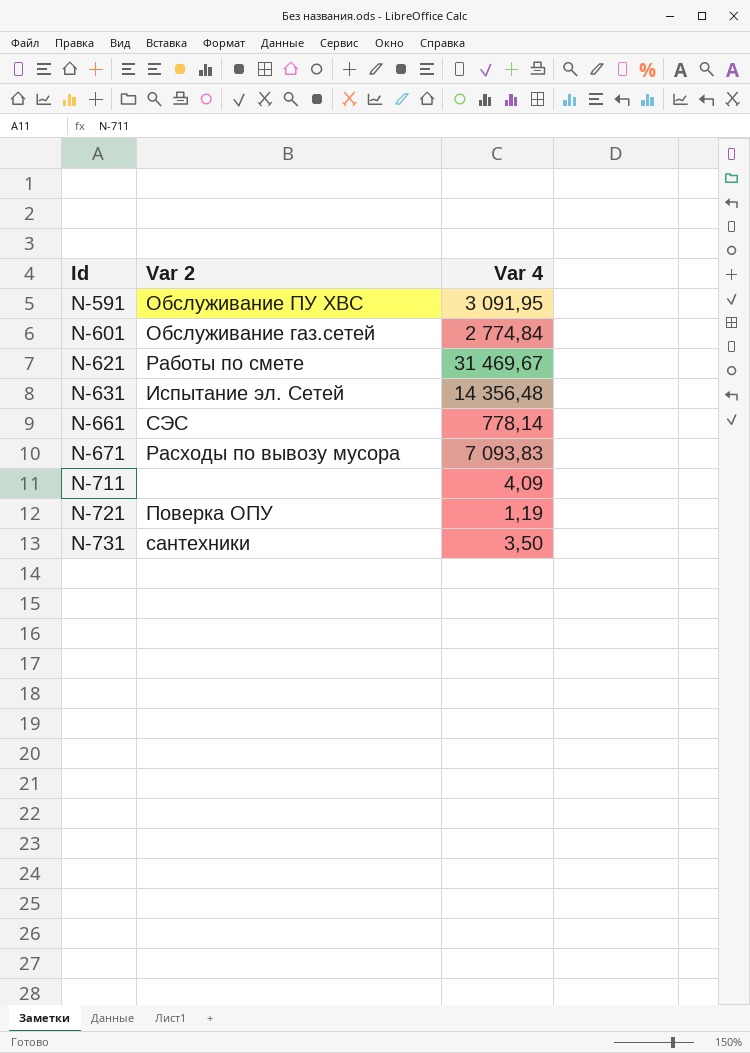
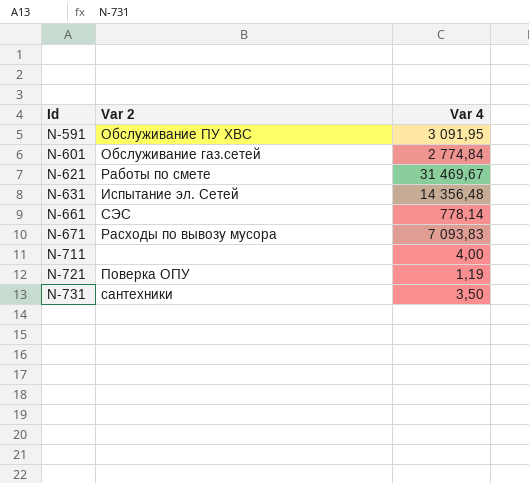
N-711 | Var 4: 4,09 -> 4,00

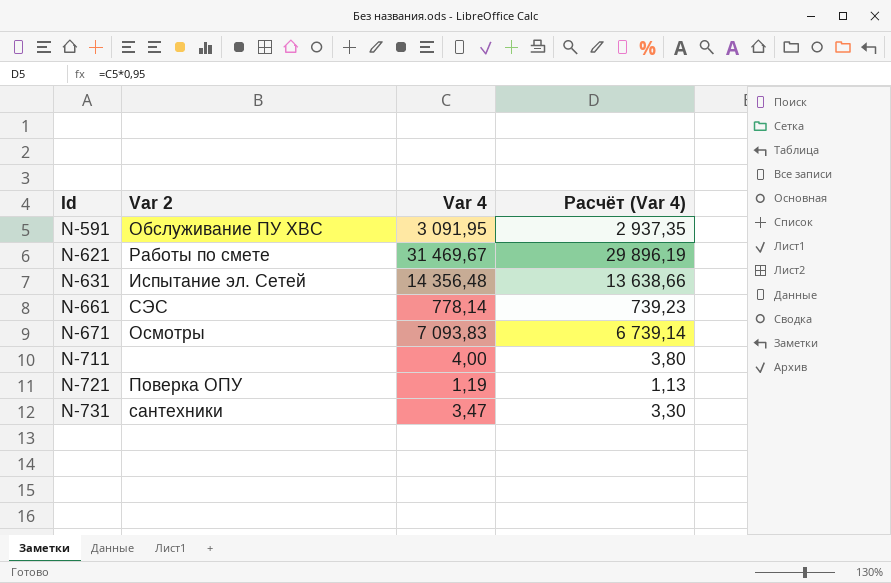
column Расчёт (Var 4) | formula: none -> [Var 4] * 0,95
row N-601: Обслуживание газ.сетей | 2 774,84 -> none
N-671 | Var 2: Расходы по вывозу мусора -> Осмотры
N-731 | Var 4: 3,50 -> 3,47

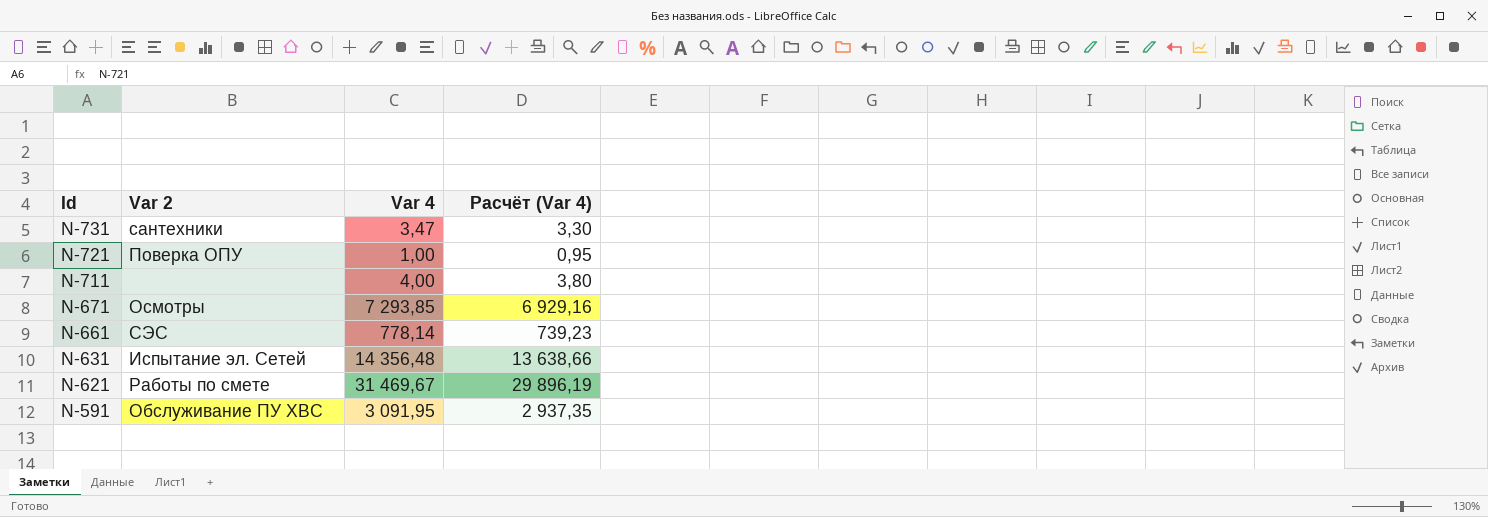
row order: Id ascending -> Id descending
N-721 | Var 4: 1,19 -> 1,00
N-721 | Расчёт (Var 4): 1,13 -> 0,95
N-671 | Var 4: 7 093,83 -> 7 293,85
N-671 | Расчёт (Var 4): 6 739,14 -> 6 929,16

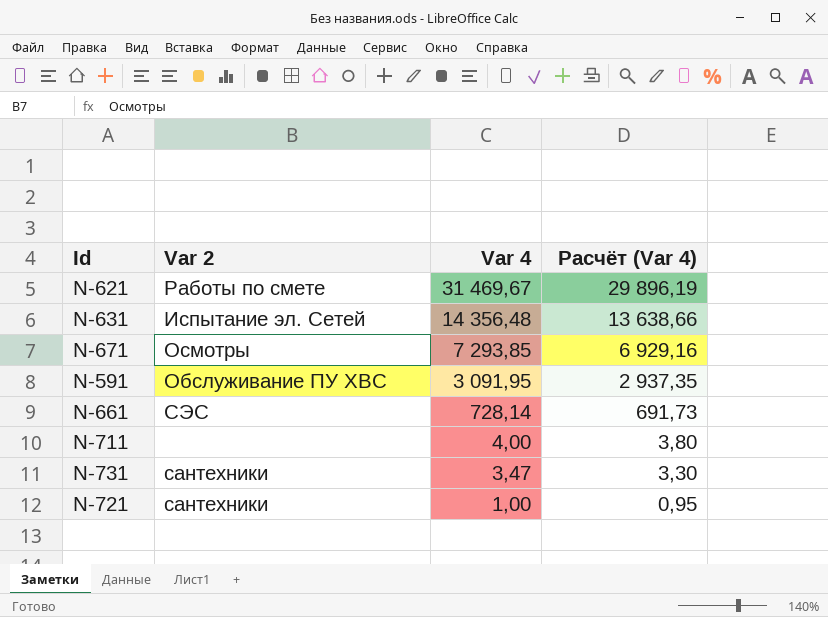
row order: Id descending -> Var 4 descending
N-661 | Var 4: 778,14 -> 728,14
N-661 | Расчёт (Var 4): 739,23 -> 691,73
N-721 | Var 2: Поверка ОПУ -> сантехники

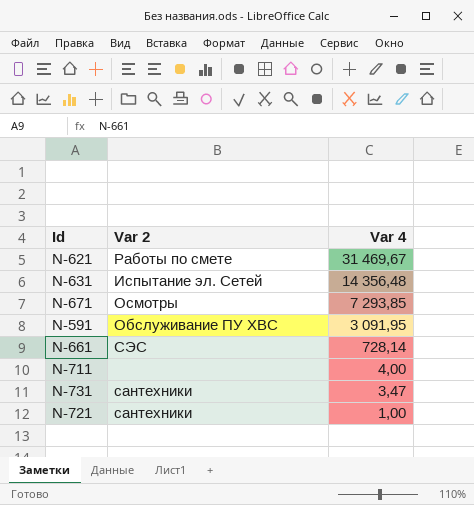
column Расчёт (Var 4) | formula: [Var 4] * 0,95 -> none

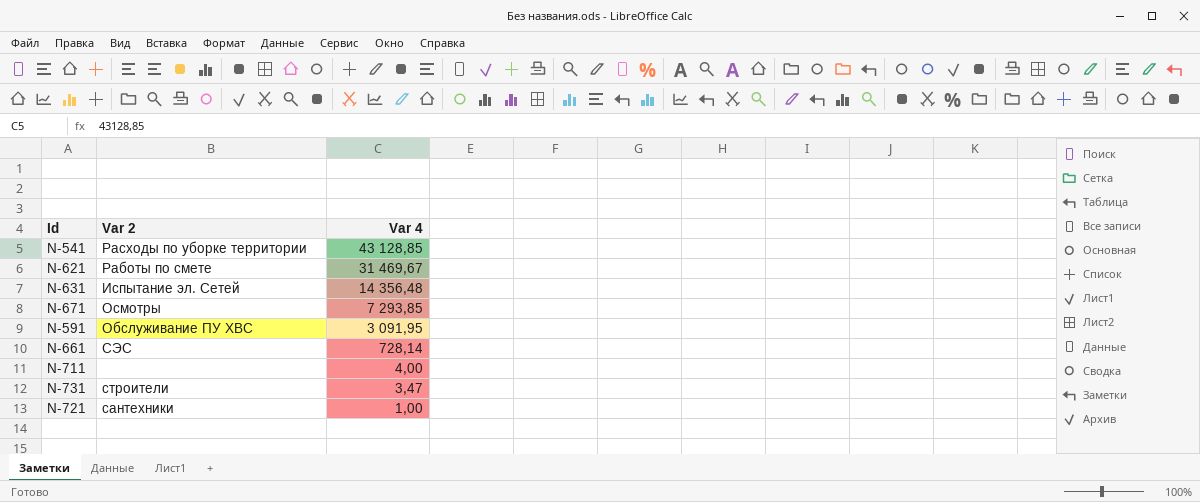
row N-541: none -> Расходы по уборке территории | 43 128,85
N-731 | Var 2: сантехники -> строители

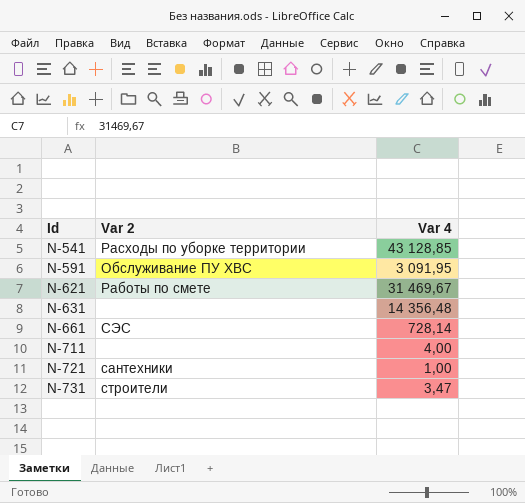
row order: Var 4 descending -> Id ascending
row N-671: Осмотры | 7 293,85 -> none
N-631 | Var 2: Испытание эл. Сетей -> none

